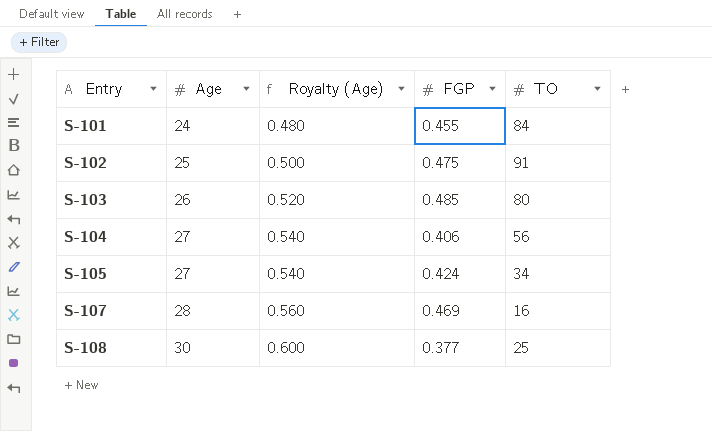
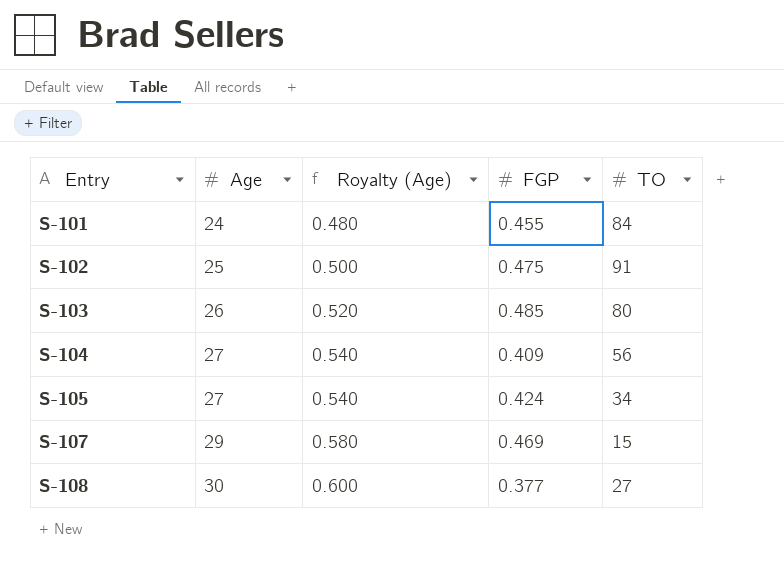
S-104 | FGP: 0.406 -> 0.409
S-107 | Age: 28 -> 29
S-107 | Royalty (Age): 0.560 -> 0.580
S-107 | TO: 16 -> 15
S-108 | TO: 25 -> 27

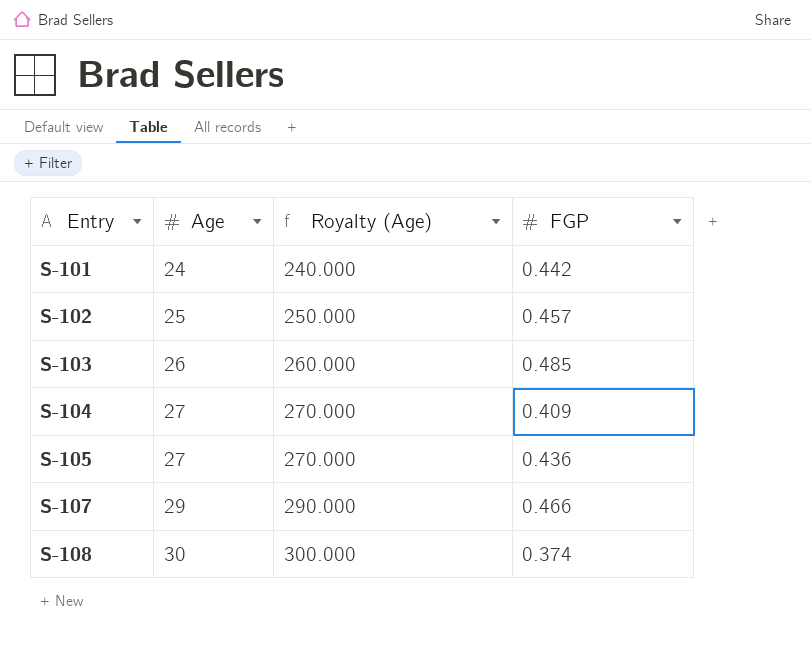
column TO | position: 5 -> none
column Royalty (Age) | formula: [Age] * 0.02 -> [Age] * 10
S-101 | FGP: 0.455 -> 0.442
S-102 | FGP: 0.475 -> 0.457
S-105 | FGP: 0.424 -> 0.436
S-107 | FGP: 0.469 -> 0.466
S-108 | FGP: 0.377 -> 0.374

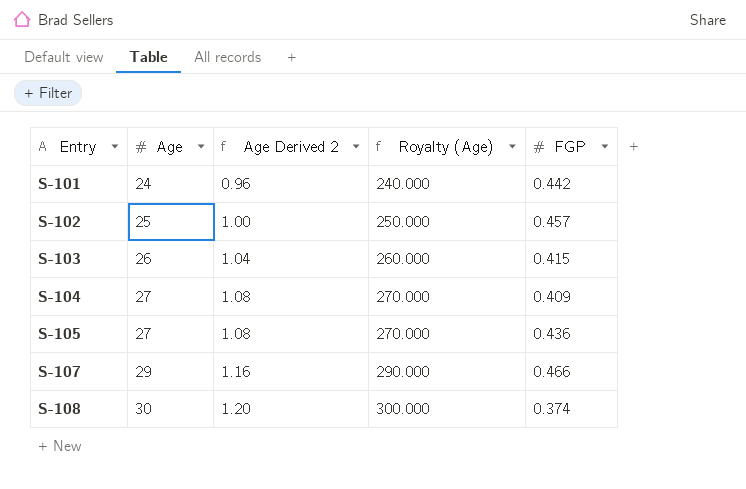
column Age Derived 2 | formula: none -> [Age] * 0.04
S-103 | FGP: 0.485 -> 0.415

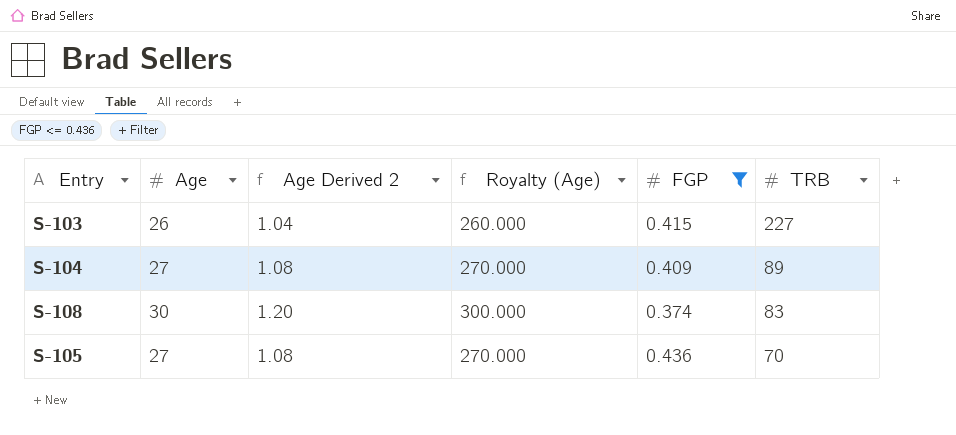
filter: none -> FGP <= 0.436
row order: Entry ascending -> TRB descending
column TRB | position: none -> 6

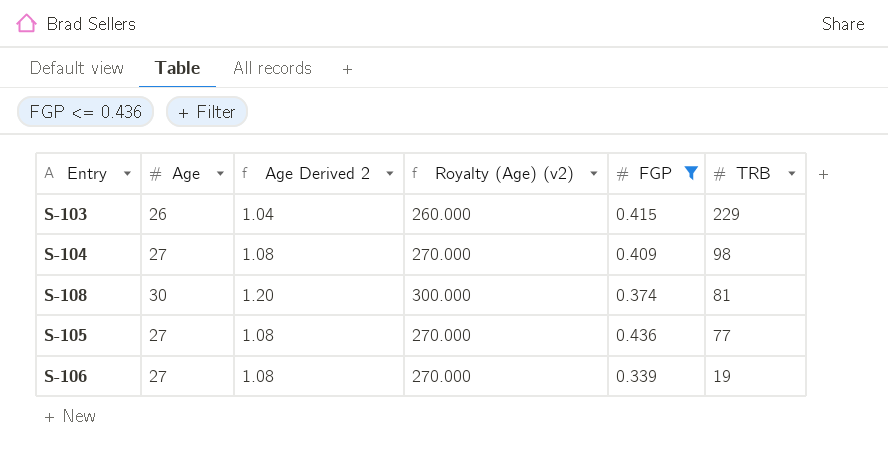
column name: Royalty (Age) -> Royalty (Age) (v2)
S-103 | TRB: 227 -> 229
S-104 | TRB: 89 -> 98
S-108 | TRB: 83 -> 81
S-105 | TRB: 70 -> 77
row S-106: none -> 27 | 1.08 | 270.000 | 0.339 | 19

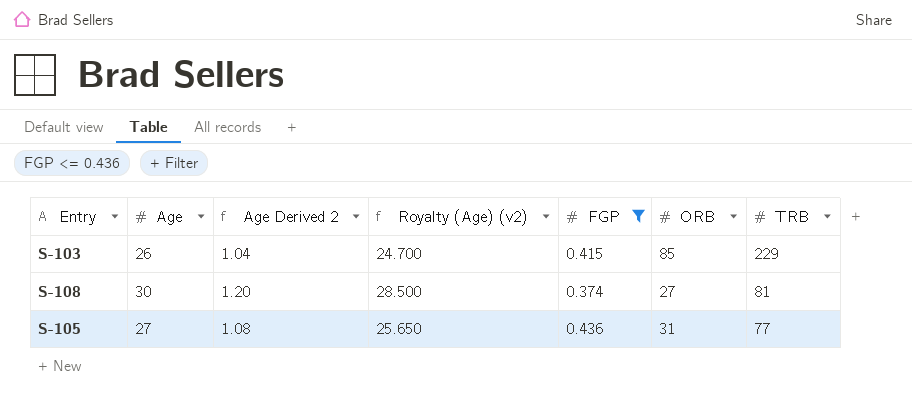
column Royalty (Age) (v2) | formula: [Age] * 10 -> [Age] * 0.95
column ORB | position: none -> 6
row S-104: 27 | 1.08 | 270.000 | 0.409 | 98 -> none
row S-106: 27 | 1.08 | 270.000 | 0.339 | 19 -> none

